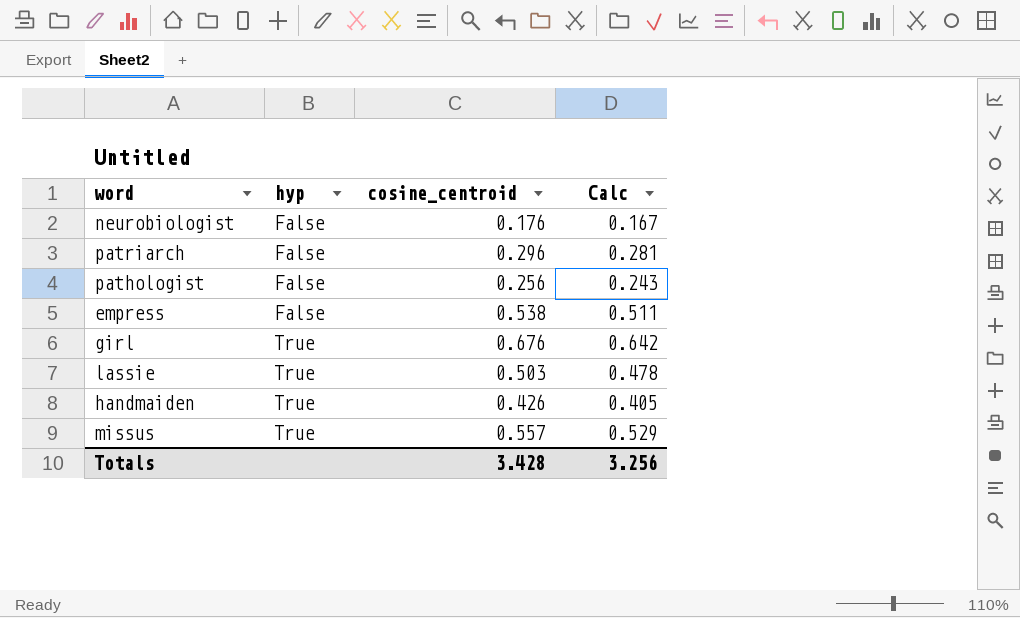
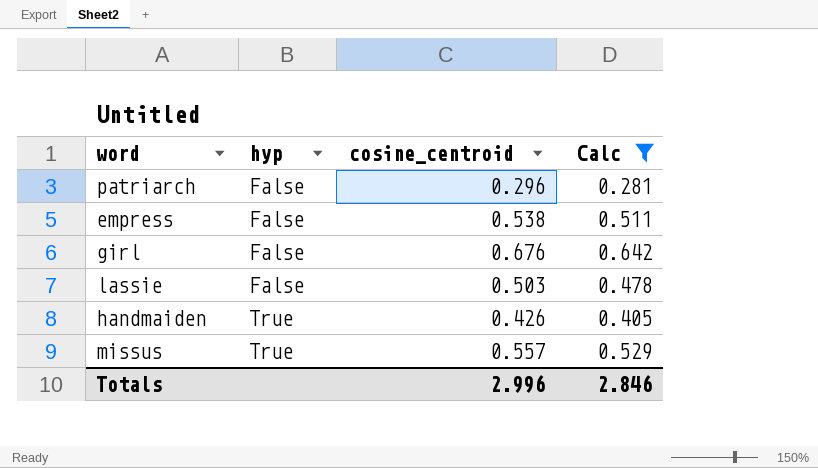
filter: none -> Calc >= 0.281
girl | hyp: True -> False
lassie | hyp: True -> False
Totals | cosine_centroid: 3.428 -> 2.996
Totals | Calc: 3.256 -> 2.846

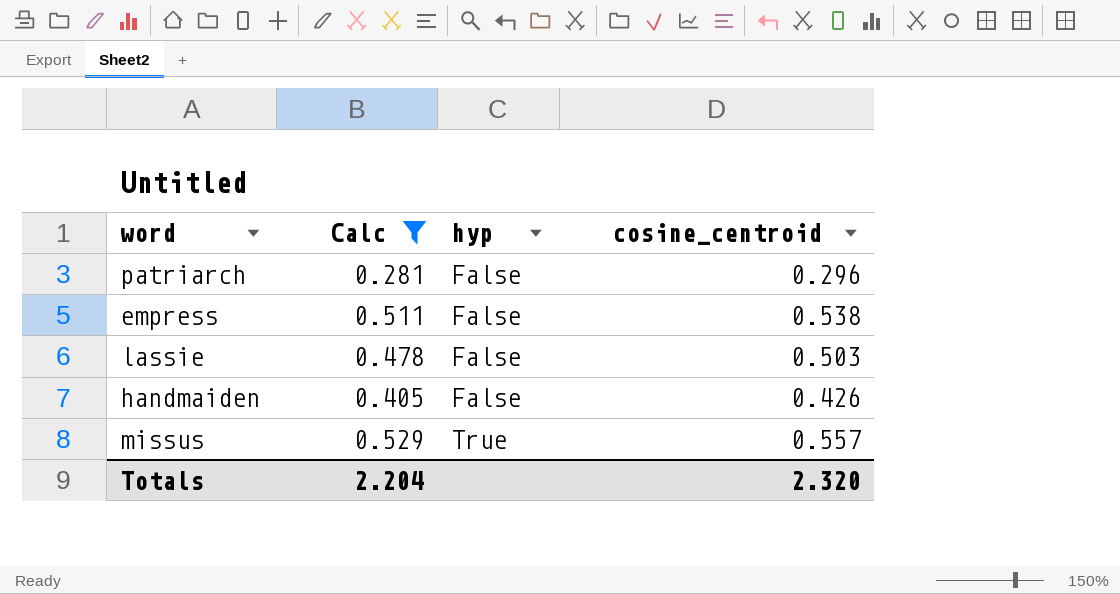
column Calc | position: 4 -> 2
row girl: False | 0.676 | 0.642 -> none
handmaiden | hyp: True -> False
Totals | Calc: 2.846 -> 2.204
Totals | cosine_centroid: 2.996 -> 2.320

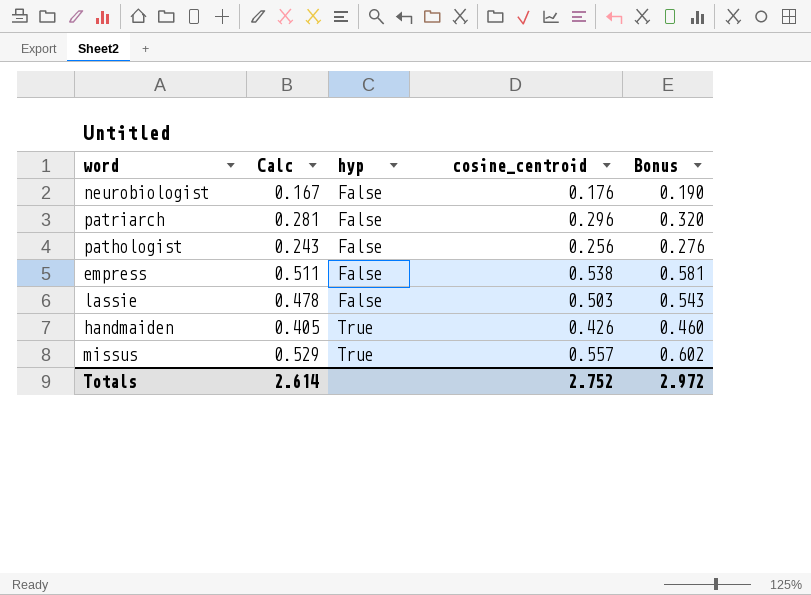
filter: Calc >= 0.281 -> none
column Bonus | formula: none -> [cosine_centroid] * 1.08
handmaiden | hyp: False -> True
Totals | Calc: 2.204 -> 2.614
Totals | cosine_centroid: 2.320 -> 2.752

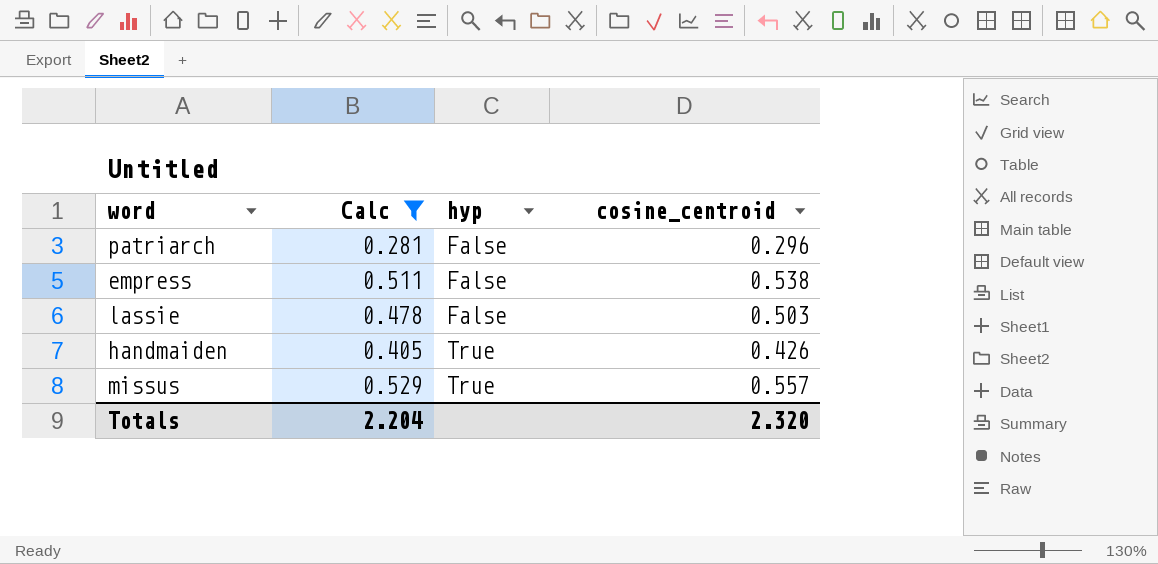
filter: none -> Calc >= 0.281
column Bonus | formula: [cosine_centroid] * 1.08 -> none
Totals | Calc: 2.614 -> 2.204
Totals | cosine_centroid: 2.752 -> 2.320

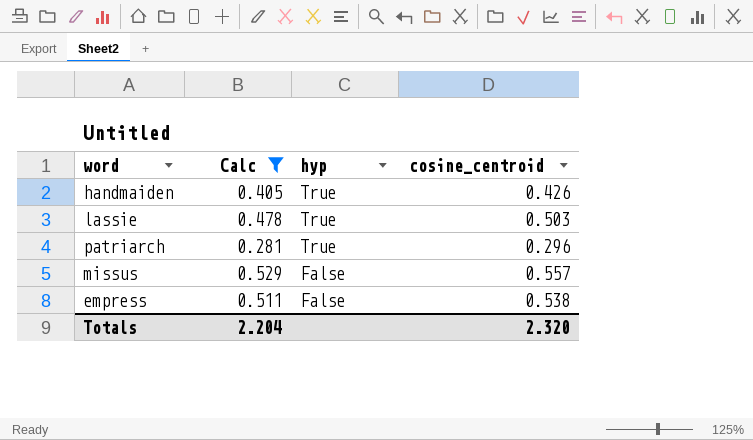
row order: hyp ascending -> hyp descending
lassie | hyp: False -> True
patriarch | hyp: False -> True
missus | hyp: True -> False

